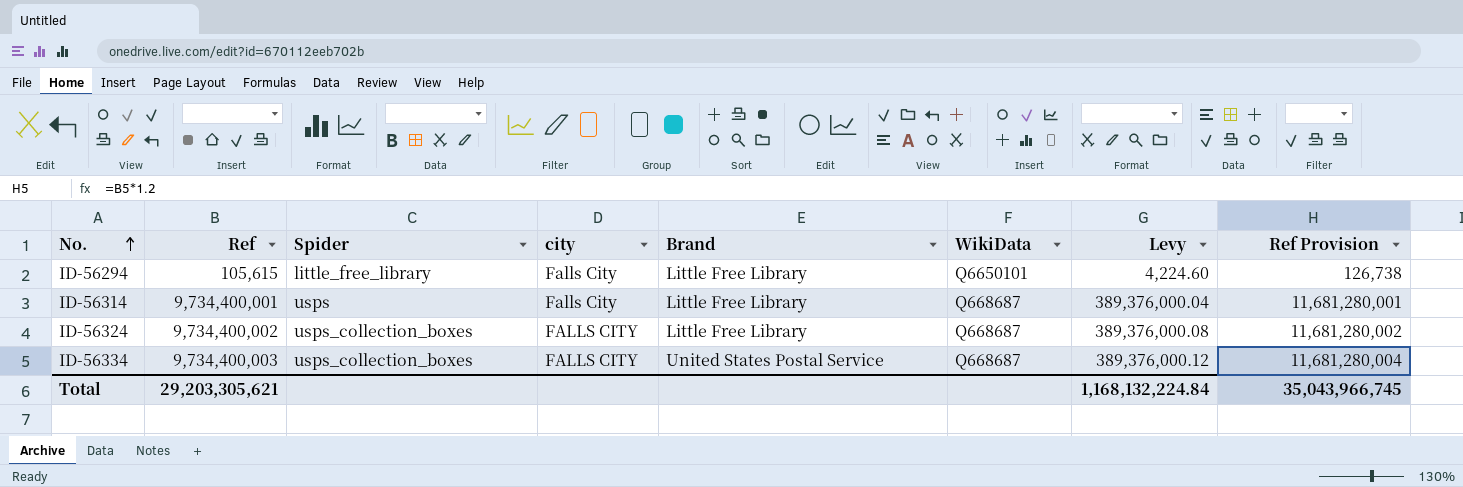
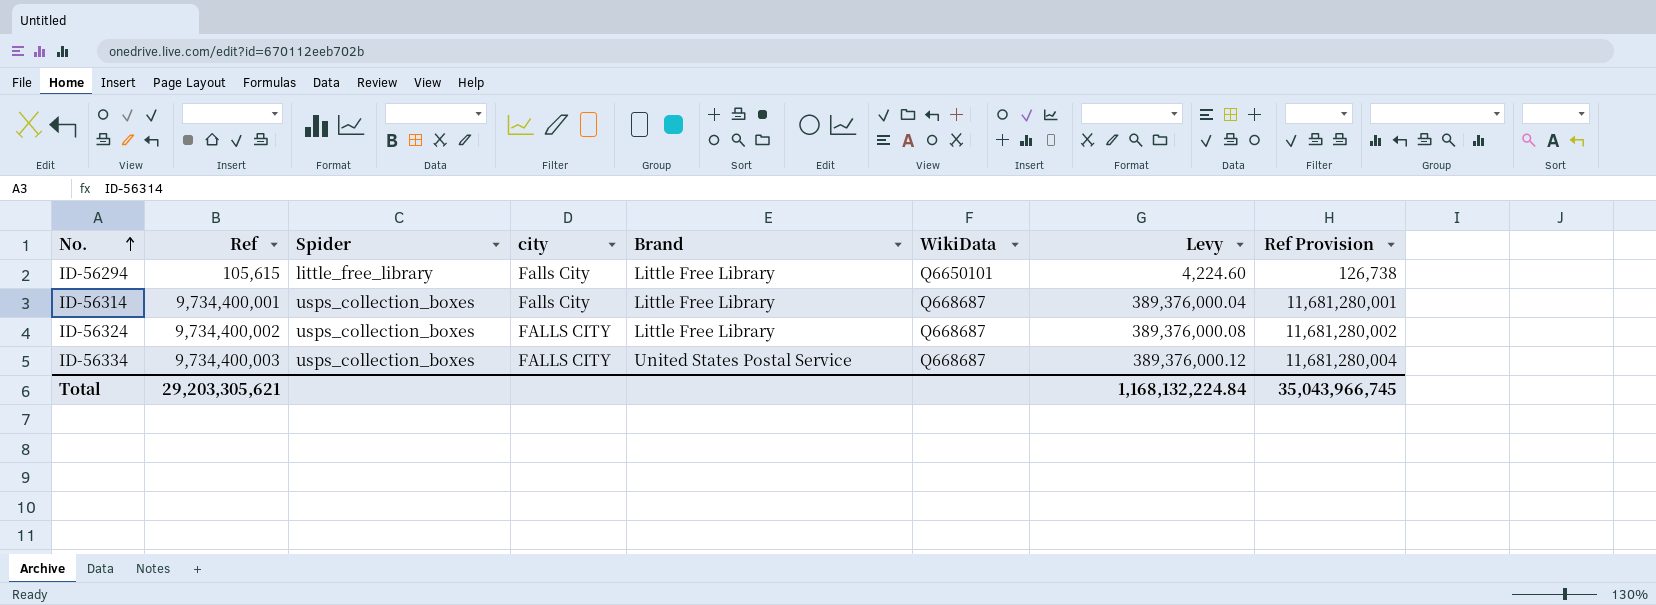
ID-56314 | Spider: usps -> usps_collection_boxes

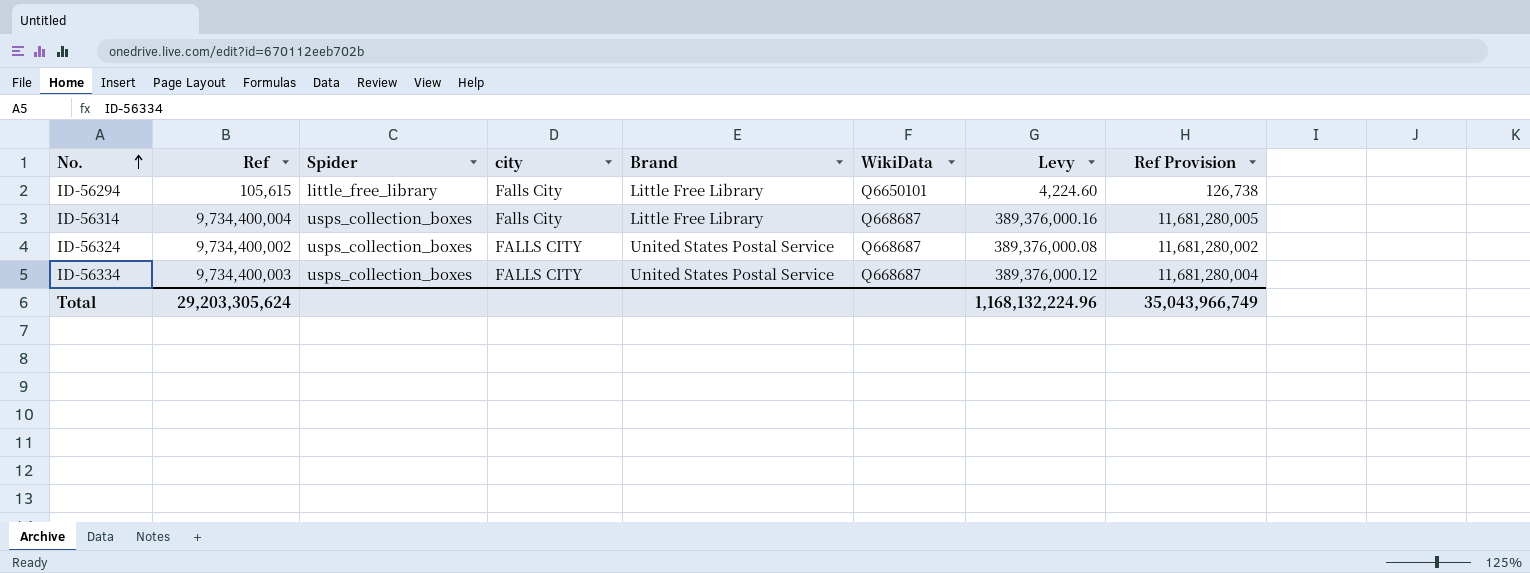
ID-56314 | Ref: 9,734,400,001 -> 9,734,400,004
ID-56314 | Levy: 389,376,000.04 -> 389,376,000.16
ID-56314 | Ref Provision: 11,681,280,001 -> 11,681,280,005
ID-56324 | Brand: Little Free Library -> United States Postal Service
Total | Ref: 29,203,305,621 -> 29,203,305,624
Total | Levy: 1,168,132,224.84 -> 1,168,132,224.96
Total | Ref Provision: 35,043,966,745 -> 35,043,966,749

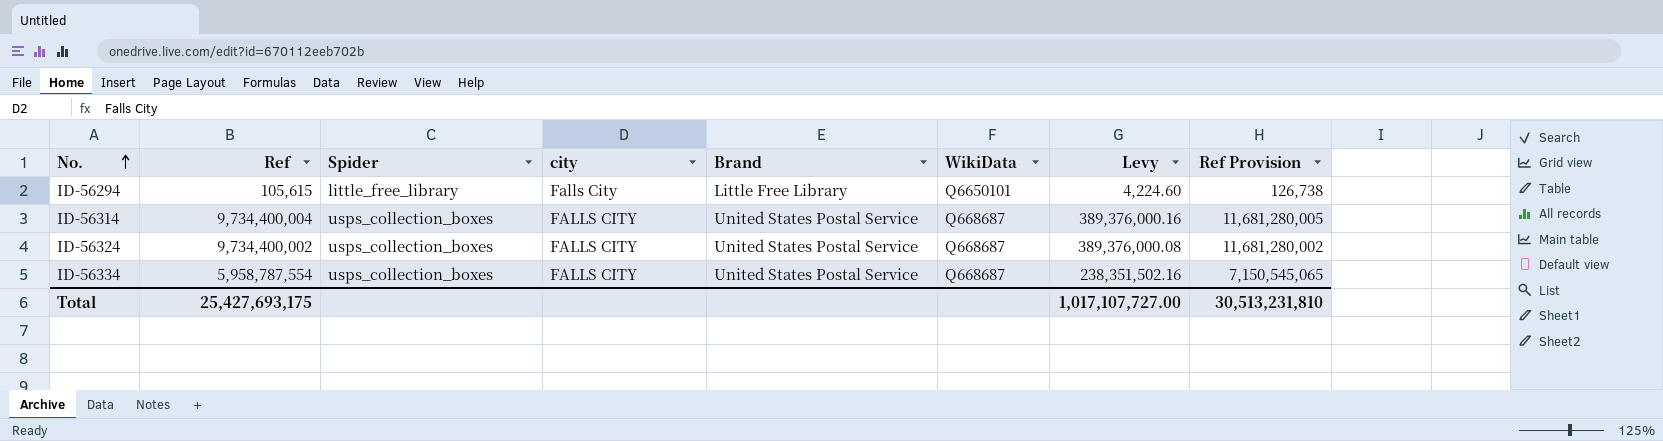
ID-56314 | city: Falls City -> FALLS CITY
ID-56314 | Brand: Little Free Library -> United States Postal Service
ID-56334 | Ref: 9,734,400,003 -> 5,958,787,554
ID-56334 | Levy: 389,376,000.12 -> 238,351,502.16
ID-56334 | Ref Provision: 11,681,280,004 -> 7,150,545,065
Total | Ref: 29,203,305,624 -> 25,427,693,175
Total | Levy: 1,168,132,224.96 -> 1,017,107,727.00
Total | Ref Provision: 35,043,966,749 -> 30,513,231,810

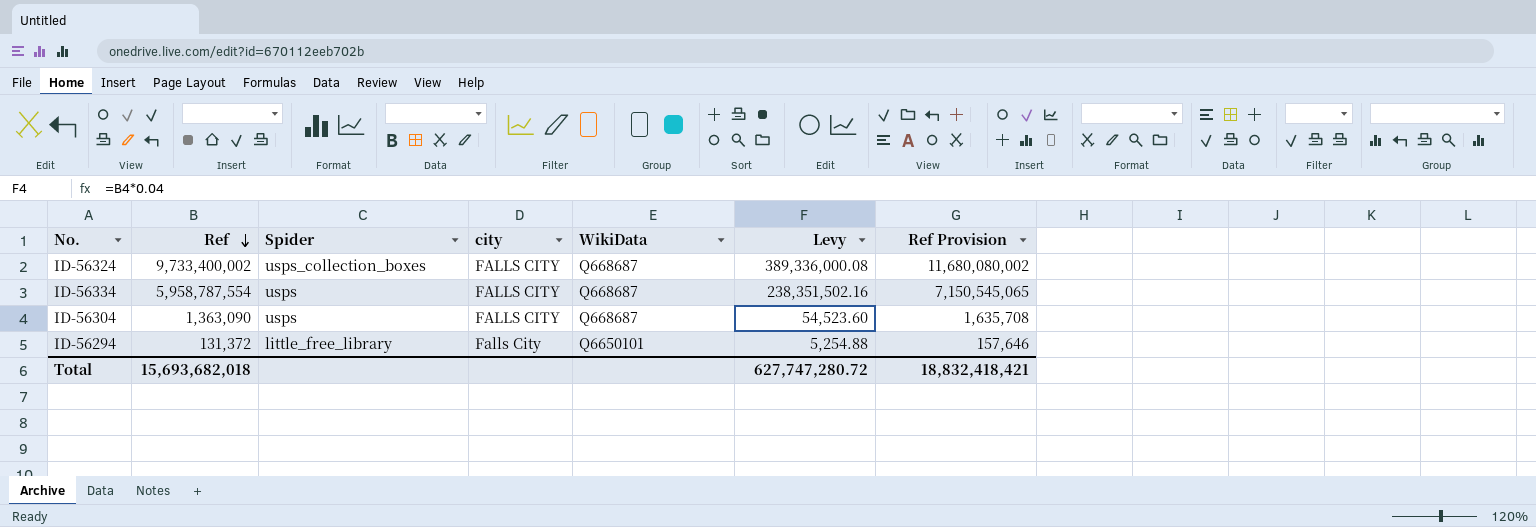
row order: No. ascending -> Ref descending
column Brand | position: 5 -> none
row ID-56314: 9,734,400,004 | usps_collection_boxes | FALLS CITY | United States Postal Service | Q668687 | 389,376,000.16 | 11,681,280,005 -> none
ID-56324 | Ref: 9,734,400,002 -> 9,733,400,002
ID-56324 | Levy: 389,376,000.08 -> 389,336,000.08
ID-56324 | Ref Provision: 11,681,280,002 -> 11,680,080,002
ID-56334 | Spider: usps_collection_boxes -> usps
row ID-56304: none -> 1,363,090 | usps | FALLS CITY | Q668687 | 54,523.60 | 1,635,708
ID-56294 | Ref: 105,615 -> 131,372
ID-56294 | Levy: 4,224.60 -> 5,254.88
ID-56294 | Ref Provision: 126,738 -> 157,646
Total | Ref: 25,427,693,175 -> 15,693,682,018
Total | Levy: 1,017,107,727.00 -> 627,747,280.72
Total | Ref Provision: 30,513,231,810 -> 18,832,418,421

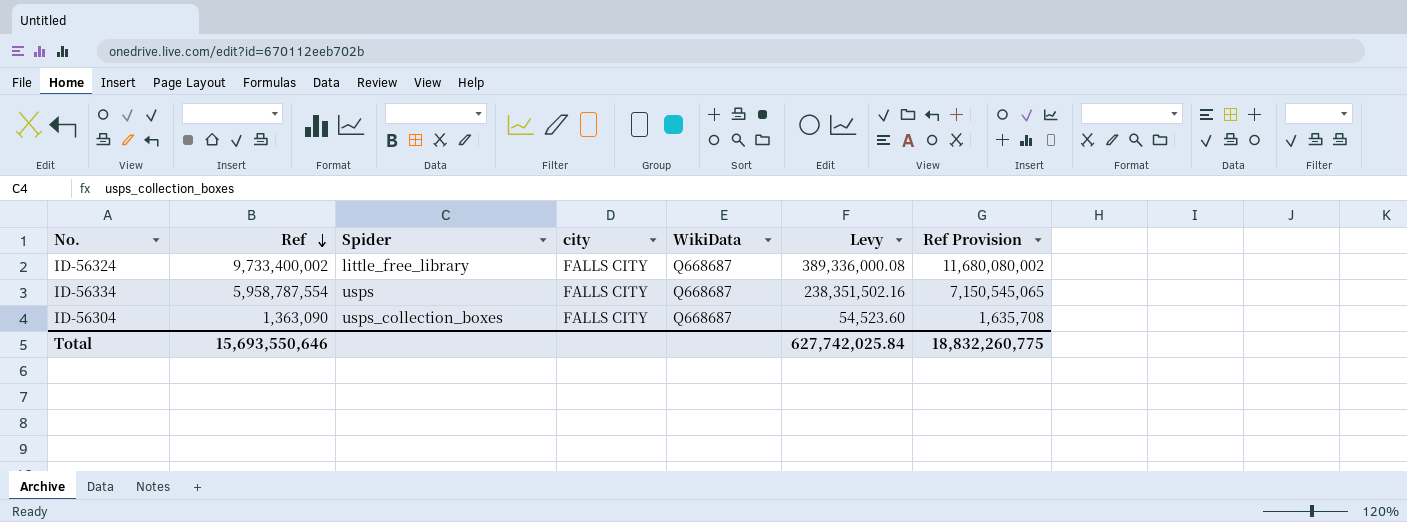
row ID-56294: 131,372 | little_free_library | Falls City | Q6650101 | 5,254.88 | 157,646 -> none
ID-56324 | Spider: usps_collection_boxes -> little_free_library
ID-56304 | Spider: usps -> usps_collection_boxes
Total | Ref: 15,693,682,018 -> 15,693,550,646
Total | Levy: 627,747,280.72 -> 627,742,025.84
Total | Ref Provision: 18,832,418,421 -> 18,832,260,775

